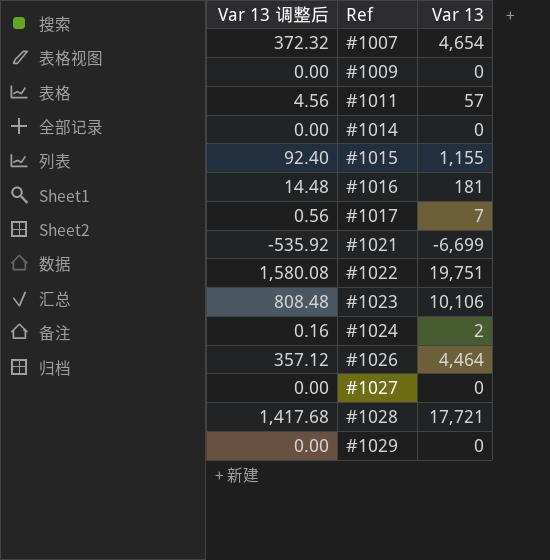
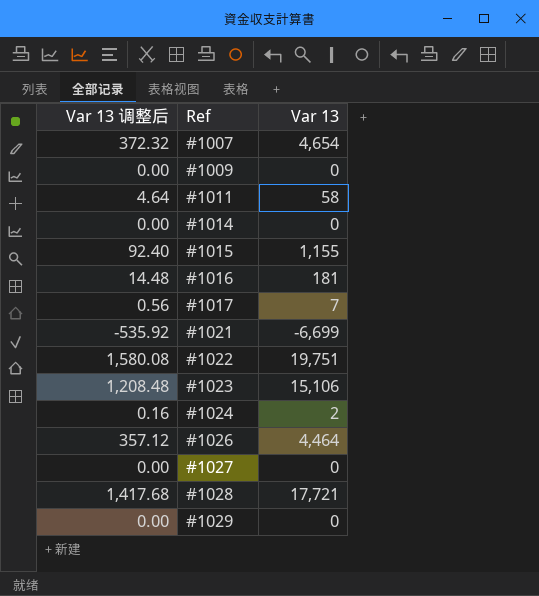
#1011 | Var 13 调整后: 4.56 -> 4.64
#1011 | Var 13: 57 -> 58
#1023 | Var 13 调整后: 808.48 -> 1,208.48
#1023 | Var 13: 10,106 -> 15,106

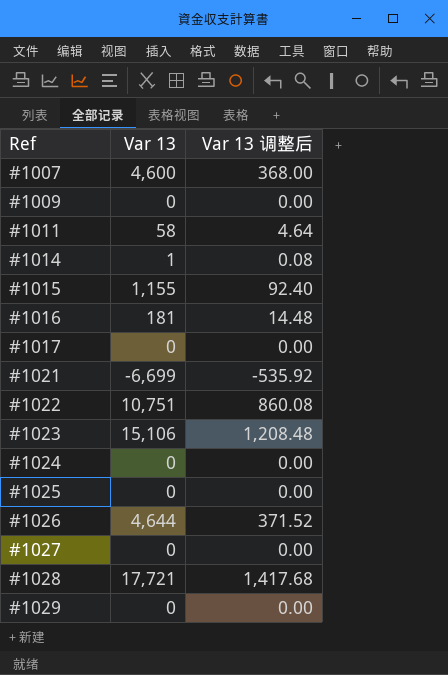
column Var 13 调整后 | position: 1 -> 3
#1007 | Var 13: 4,654 -> 4,600
#1007 | Var 13 调整后: 372.32 -> 368.00
#1014 | Var 13: 0 -> 1
#1014 | Var 13 调整后: 0.00 -> 0.08
#1017 | Var 13: 7 -> 0
#1017 | Var 13 调整后: 0.56 -> 0.00
#1022 | Var 13: 19,751 -> 10,751
#1022 | Var 13 调整后: 1,580.08 -> 860.08
#1024 | Var 13: 2 -> 0
#1024 | Var 13 调整后: 0.16 -> 0.00
row #1025: none -> 0 | 0.00
#1026 | Var 13: 4,464 -> 4,644
#1026 | Var 13 调整后: 357.12 -> 371.52

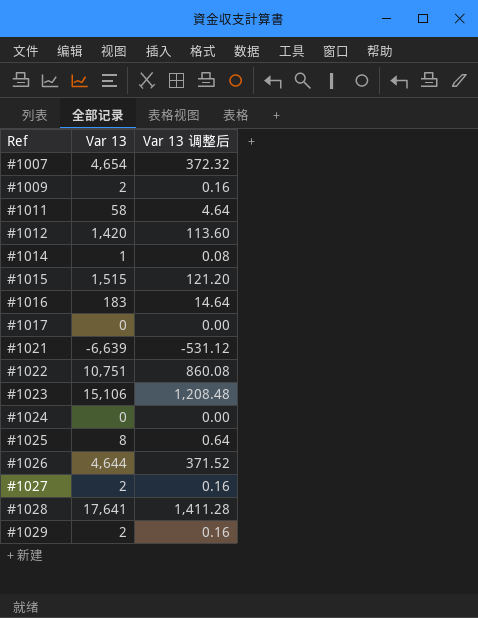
#1007 | Var 13: 4,600 -> 4,654
#1007 | Var 13 调整后: 368.00 -> 372.32
#1009 | Var 13: 0 -> 2
#1009 | Var 13 调整后: 0.00 -> 0.16
row #1012: none -> 1,420 | 113.60
#1015 | Var 13: 1,155 -> 1,515
#1015 | Var 13 调整后: 92.40 -> 121.20
#1016 | Var 13: 181 -> 183
#1016 | Var 13 调整后: 14.48 -> 14.64
#1021 | Var 13: -6,699 -> -6,639
#1021 | Var 13 调整后: -535.92 -> -531.12
#1025 | Var 13: 0 -> 8
#1025 | Var 13 调整后: 0.00 -> 0.64
#1027 | Var 13: 0 -> 2
#1027 | Var 13 调整后: 0.00 -> 0.16
#1028 | Var 13: 17,721 -> 17,641
#1028 | Var 13 调整后: 1,417.68 -> 1,411.28
#1029 | Var 13: 0 -> 2
#1029 | Var 13 调整后: 0.00 -> 0.16

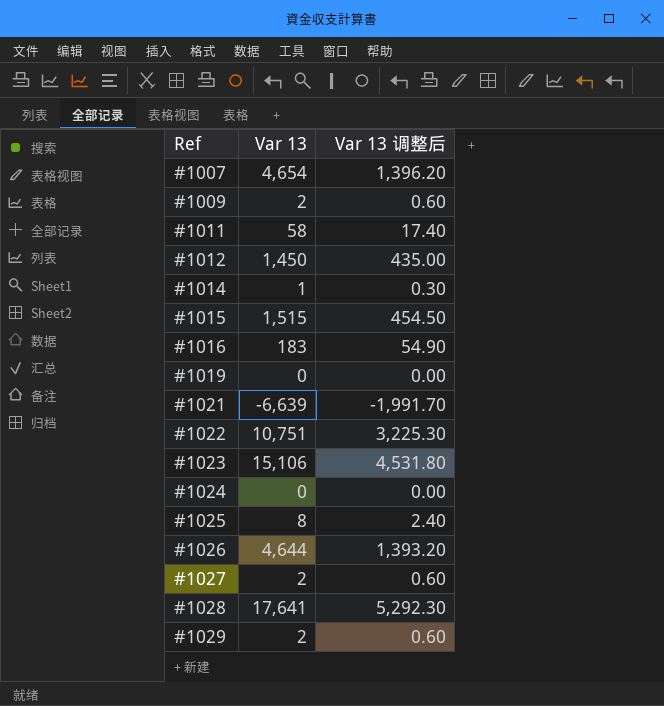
column Var 13 调整后 | formula: [Var 13] * 0.08 -> [Var 13] * 0.3
row #1017: 0 | 0.00 -> none
#1012 | Var 13: 1,420 -> 1,450
row #1019: none -> 0 | 0.00

